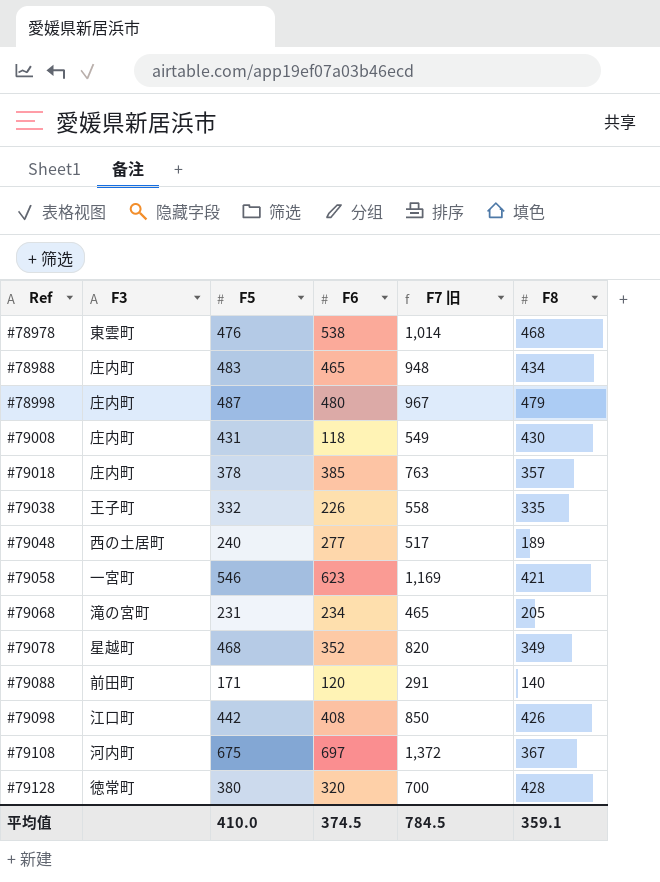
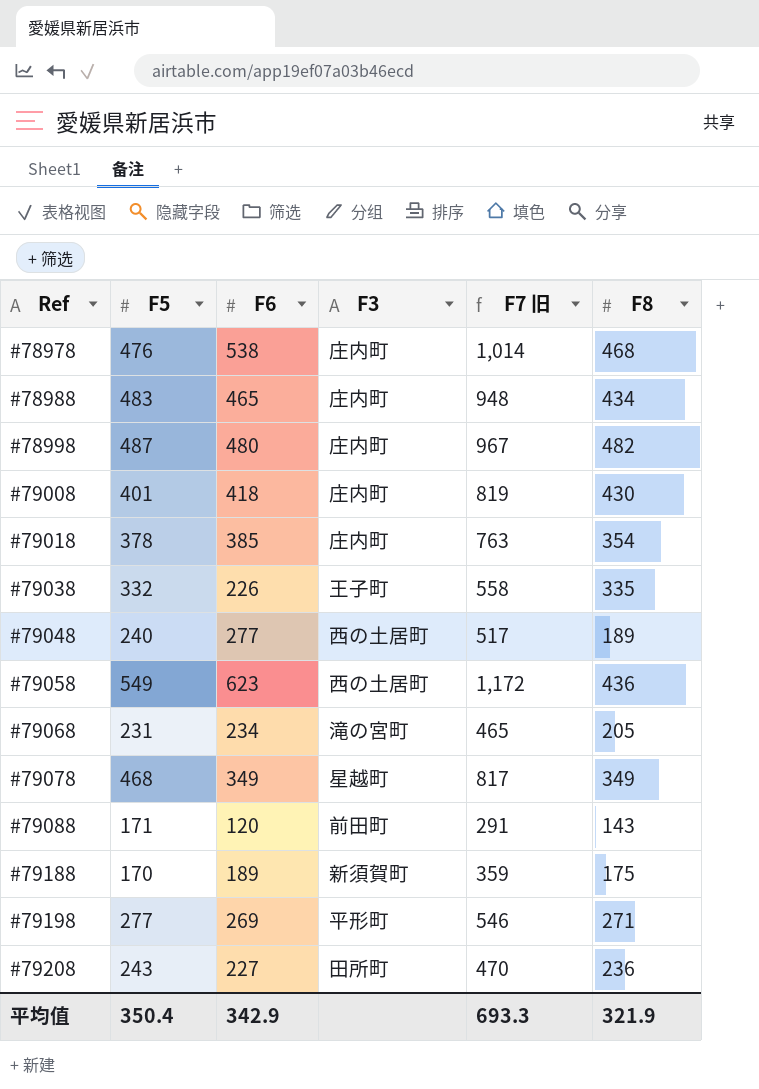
column F3 | position: 2 -> 4
row #79098: 江口町 | 442 | 408 | 850 | 426 -> none
row #79108: 河内町 | 675 | 697 | 1,372 | 367 -> none
row #79128: 徳常町 | 380 | 320 | 700 | 428 -> none
#78978 | F3: 東雲町 -> 庄内町
#78998 | F8: 479 -> 482
#79008 | F5: 431 -> 401
#79008 | F6: 118 -> 418
#79008 | F7 旧: 549 -> 819
#79018 | F8: 357 -> 354
#79058 | F5: 546 -> 549
#79058 | F3: 一宮町 -> 西の土居町
#79058 | F7 旧: 1,169 -> 1,172
#79058 | F8: 421 -> 436
#79078 | F6: 352 -> 349
#79078 | F7 旧: 820 -> 817
#79088 | F8: 140 -> 143
row #79188: none -> 170 | 189 | 新須賀町 | 359 | 175
row #79198: none -> 277 | 269 | 平形町 | 546 | 271
row #79208: none -> 243 | 227 | 田所町 | 470 | 236
平均值 | F5: 410.0 -> 350.4
平均值 | F6: 374.5 -> 342.9
平均值 | F7 旧: 784.5 -> 693.3
平均值 | F8: 359.1 -> 321.9

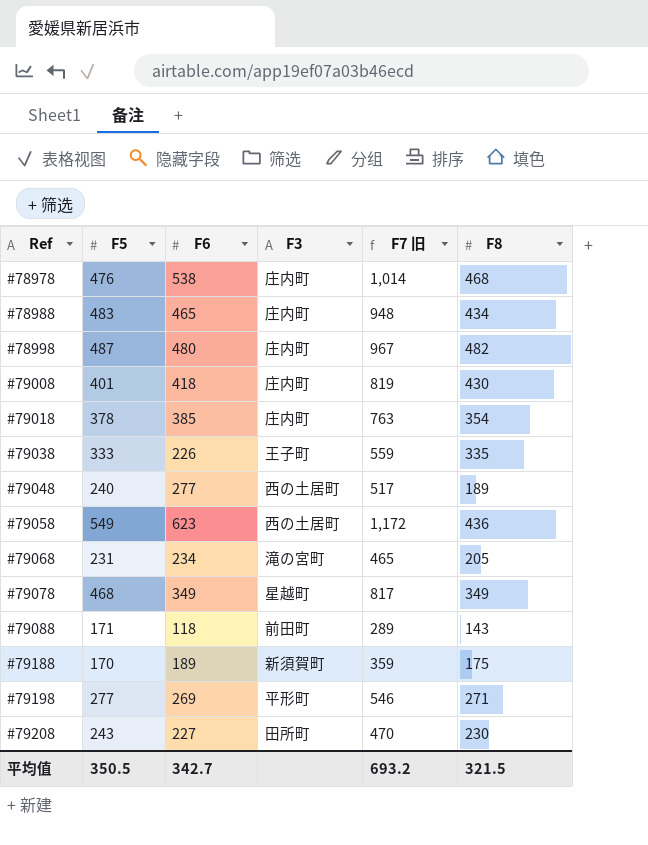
#79038 | F5: 332 -> 333
#79038 | F7 旧: 558 -> 559
#79088 | F6: 120 -> 118
#79088 | F7 旧: 291 -> 289
#79208 | F8: 236 -> 230
平均值 | F5: 350.4 -> 350.5
平均值 | F6: 342.9 -> 342.7
平均值 | F7 旧: 693.3 -> 693.2
平均值 | F8: 321.9 -> 321.5

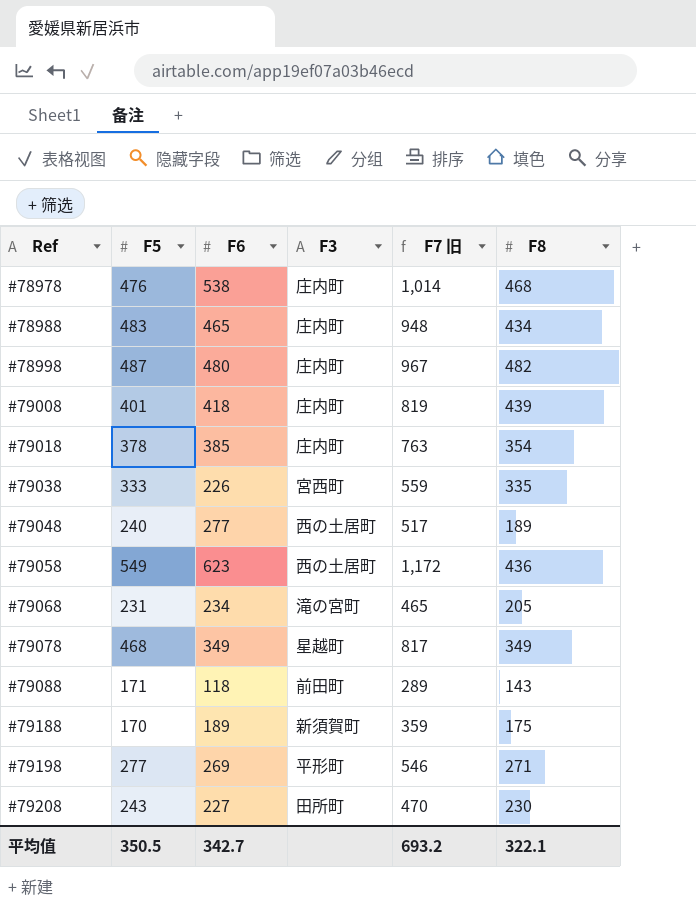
#79008 | F8: 430 -> 439
#79038 | F3: 王子町 -> 宮西町
平均值 | F8: 321.5 -> 322.1

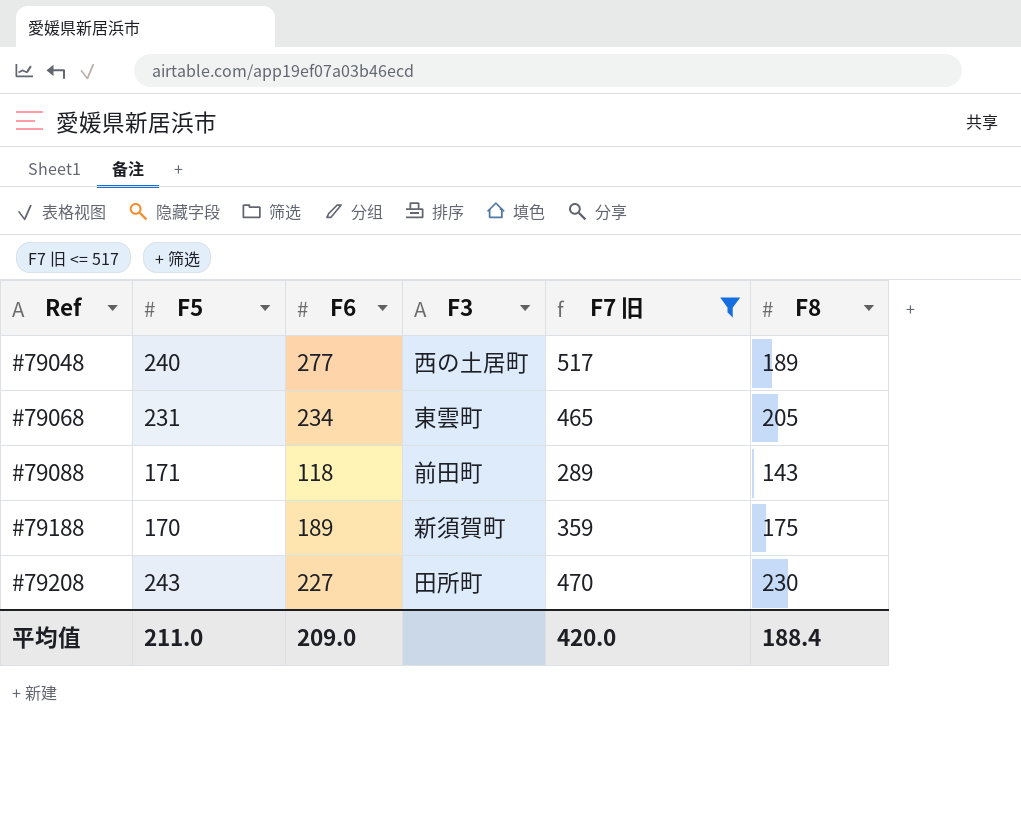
filter: none -> F7 旧 <= 517
#79068 | F3: 滝の宮町 -> 東雲町
平均值 | F5: 350.5 -> 211.0
平均值 | F6: 342.7 -> 209.0
平均值 | F7 旧: 693.2 -> 420.0
平均值 | F8: 322.1 -> 188.4

